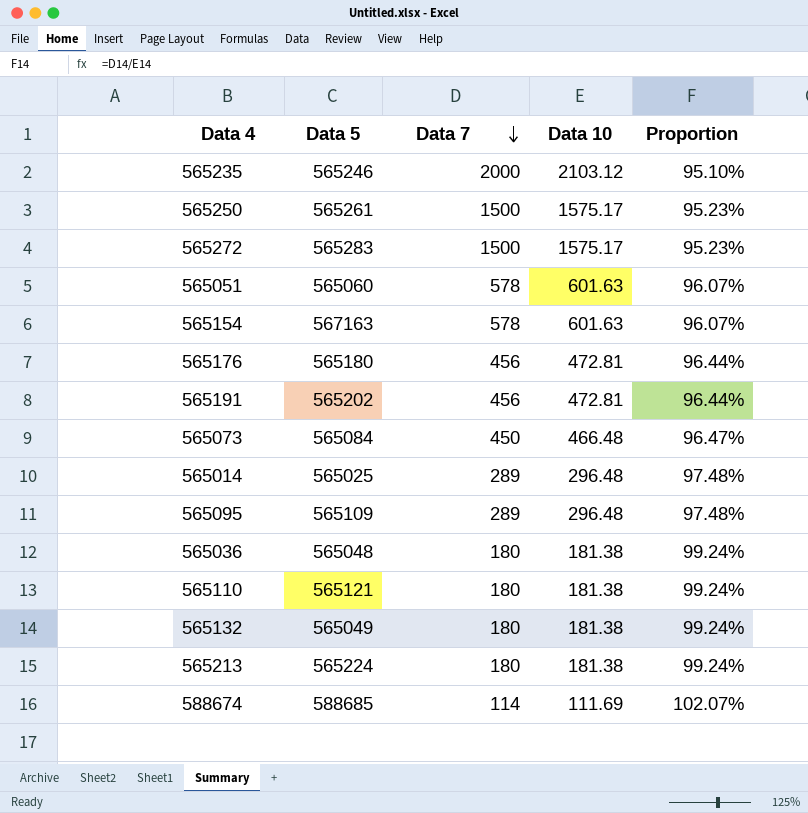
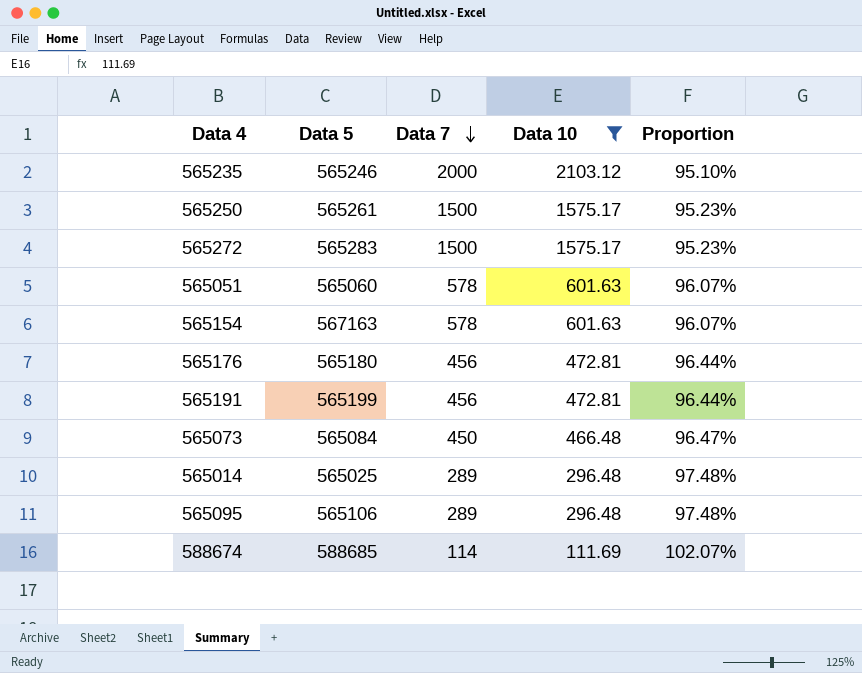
filter: none -> Data 10 != 181.38
565191 | Data 5: 565202 -> 565199
565095 | Data 5: 565109 -> 565106

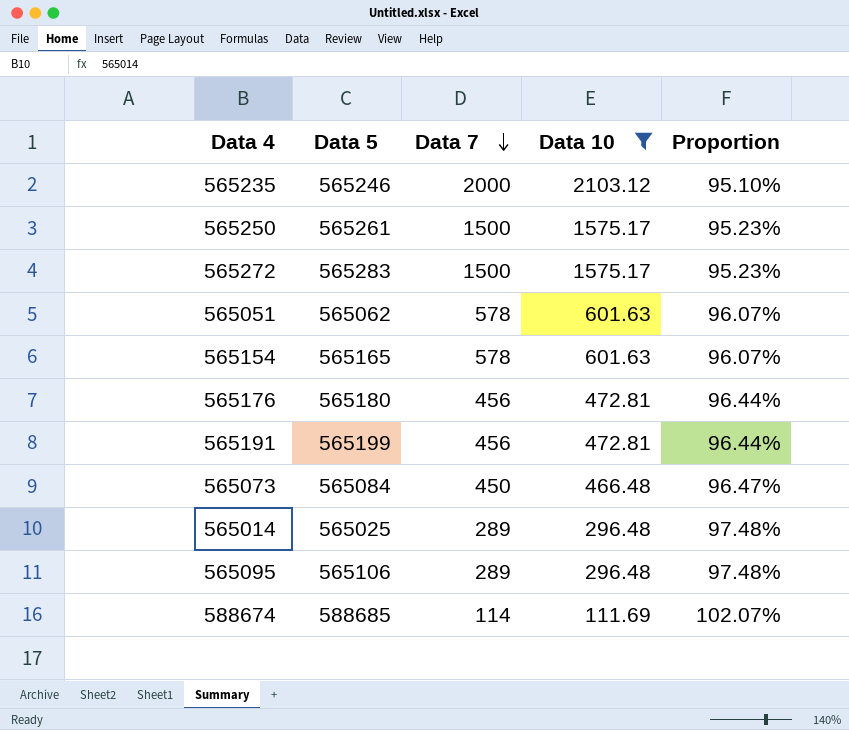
565051 | Data 5: 565060 -> 565062
565154 | Data 5: 567163 -> 565165

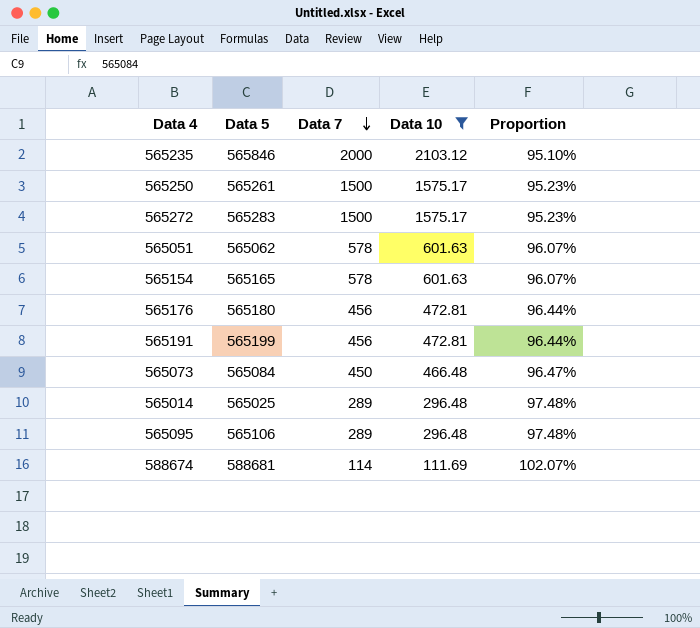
565235 | Data 5: 565246 -> 565846
588674 | Data 5: 588685 -> 588681

